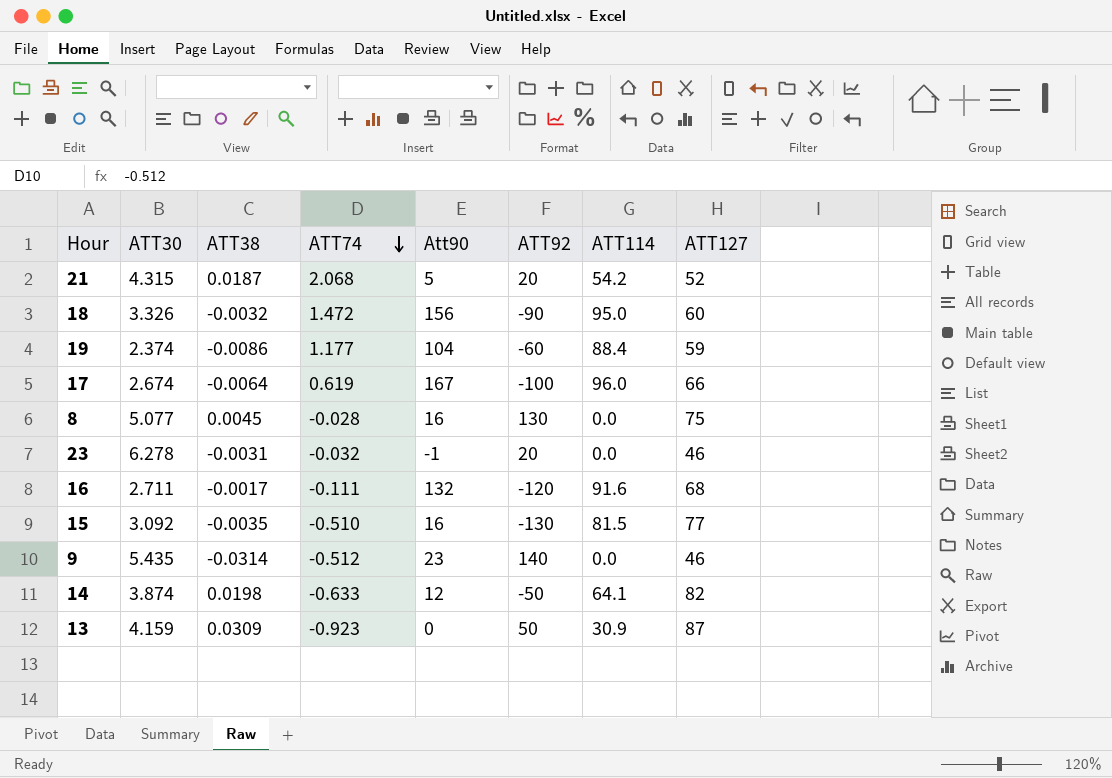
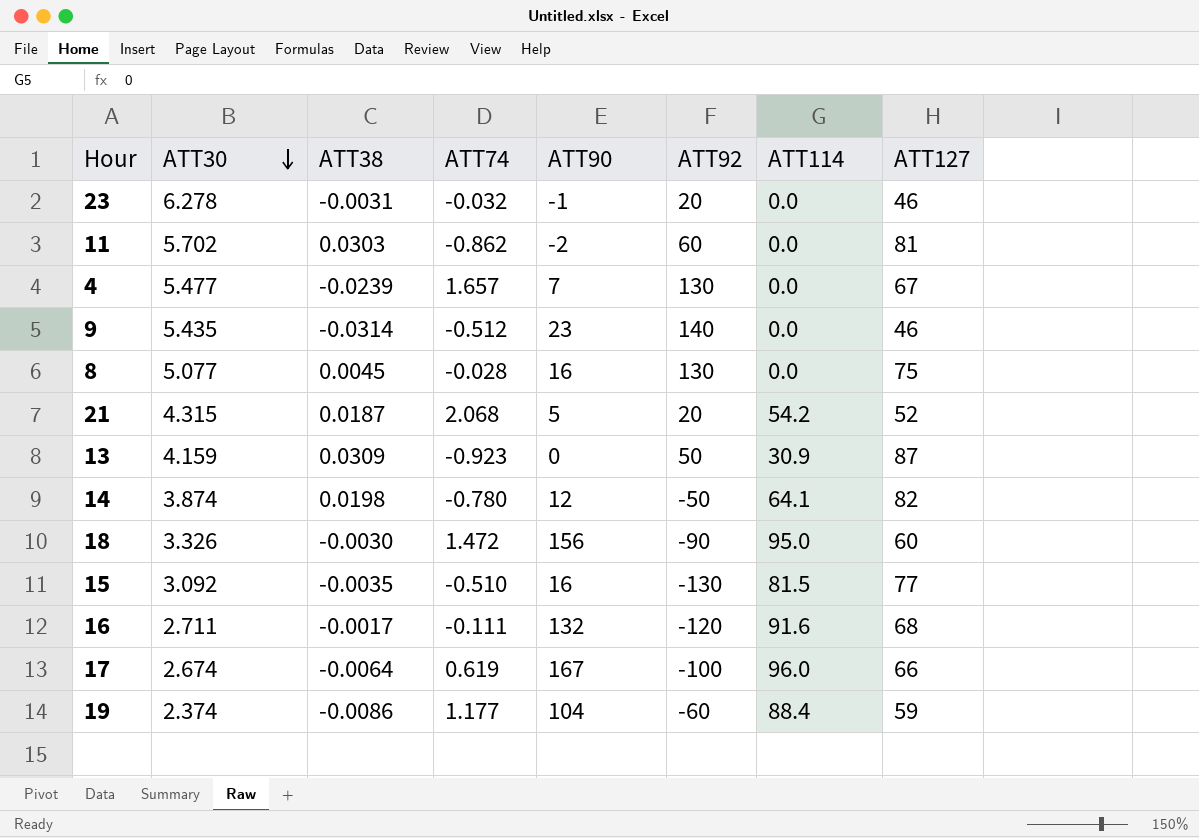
row order: ATT74 descending -> ATT30 descending
column name: Att90 -> ATT90
row 11: none -> 5.702 | 0.0303 | -0.862 | -2 | 60 | 0.0 | 81
row 4: none -> 5.477 | -0.0239 | 1.657 | 7 | 130 | 0.0 | 67
14 | ATT74: -0.633 -> -0.780
18 | ATT38: -0.0032 -> -0.0030

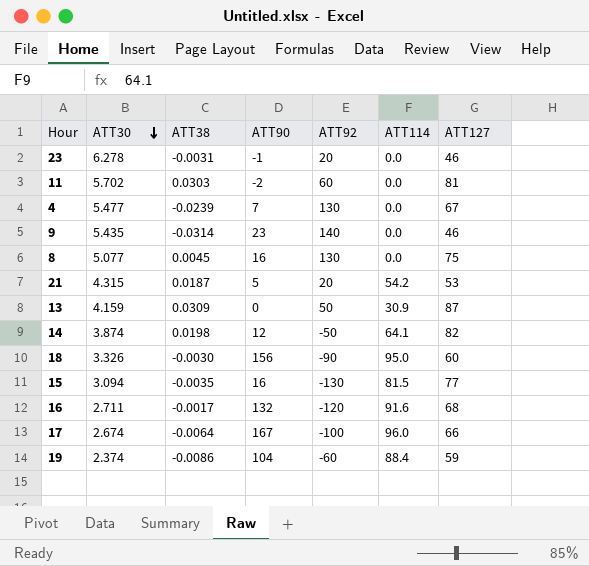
column ATT74 | position: 4 -> none
21 | ATT127: 52 -> 53
15 | ATT30: 3.092 -> 3.094

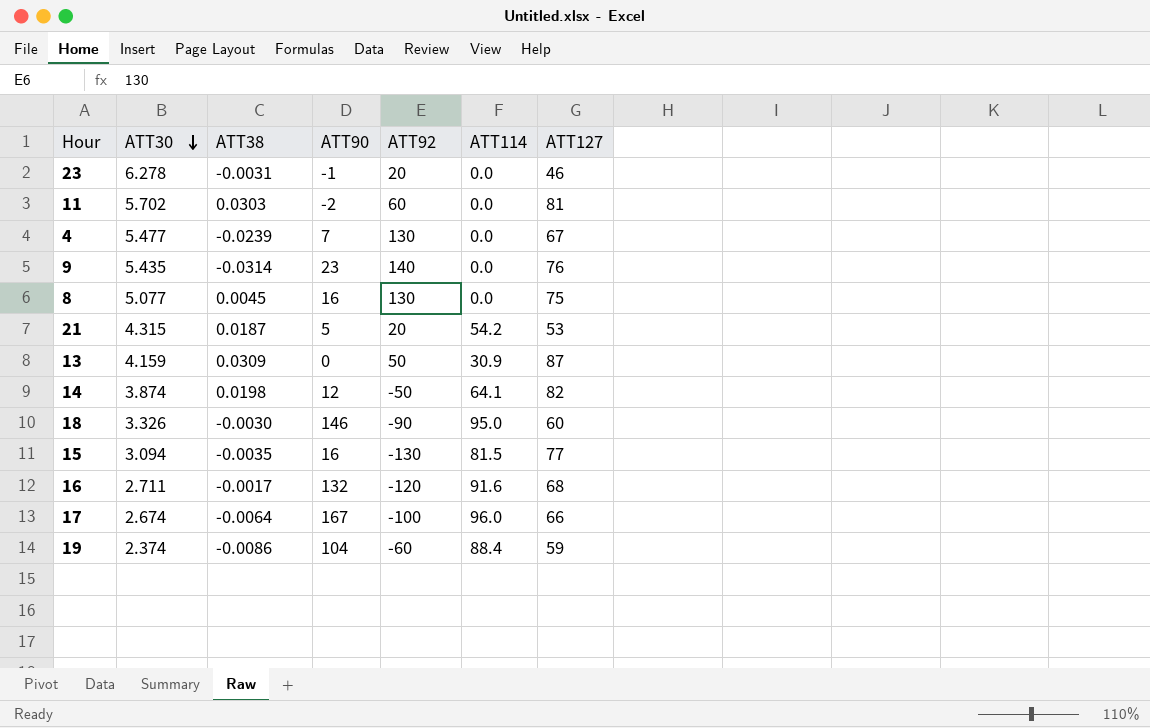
9 | ATT127: 46 -> 76
18 | ATT90: 156 -> 146

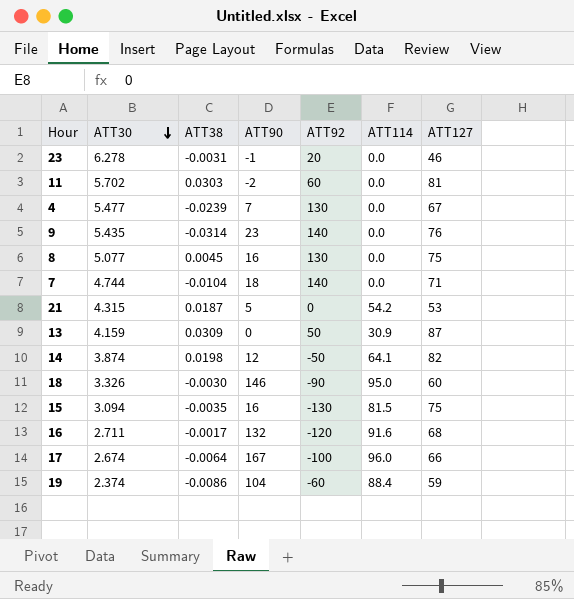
row 7: none -> 4.744 | -0.0104 | 18 | 140 | 0.0 | 71
21 | ATT92: 20 -> 0
15 | ATT127: 77 -> 75

